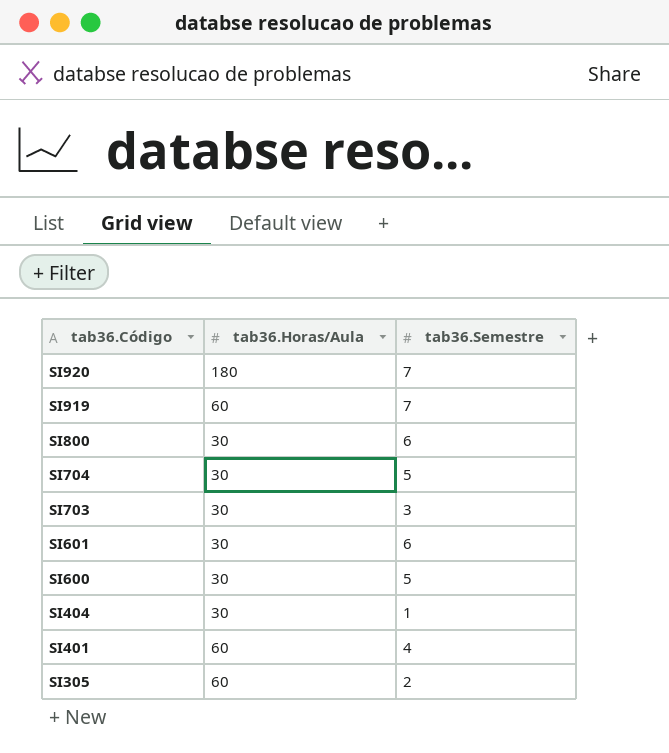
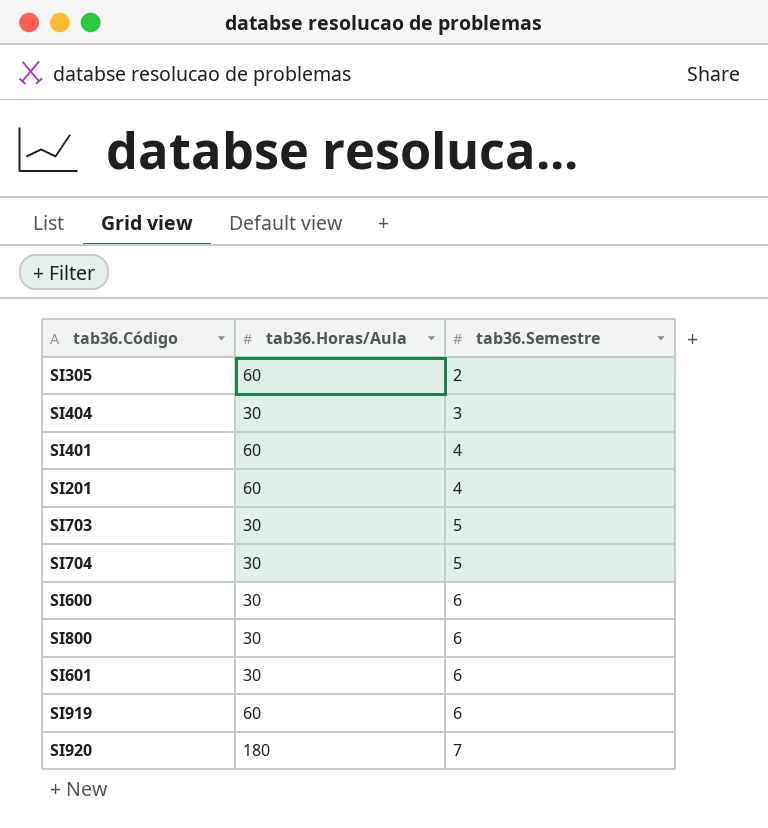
row order: tab36.Código descending -> tab36.Semestre ascending
SI404 | tab36.Semestre: 1 -> 3
row SI201: none -> 60 | 4
SI703 | tab36.Semestre: 3 -> 5
SI600 | tab36.Semestre: 5 -> 6
SI919 | tab36.Semestre: 7 -> 6

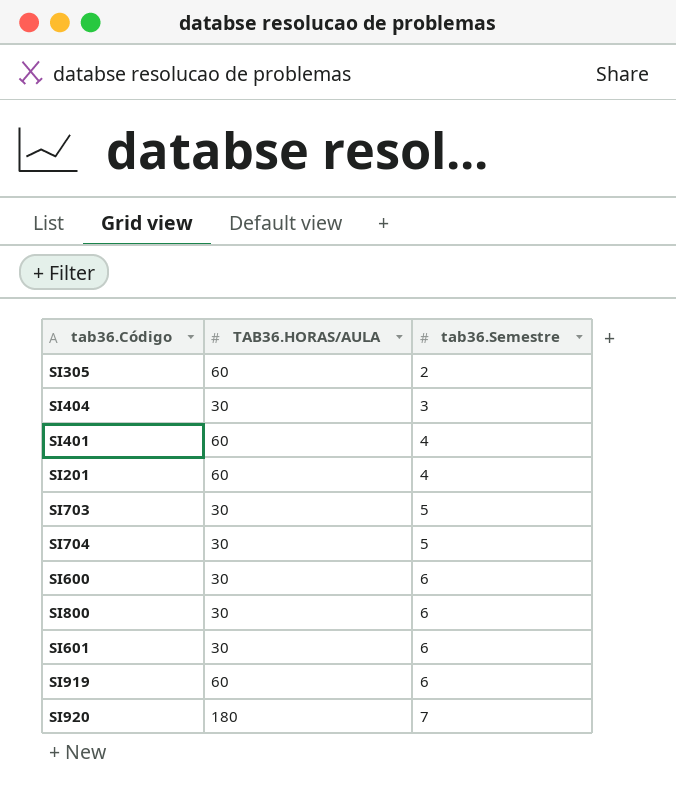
column name: tab36.Horas/Aula -> TAB36.HORAS/AULA

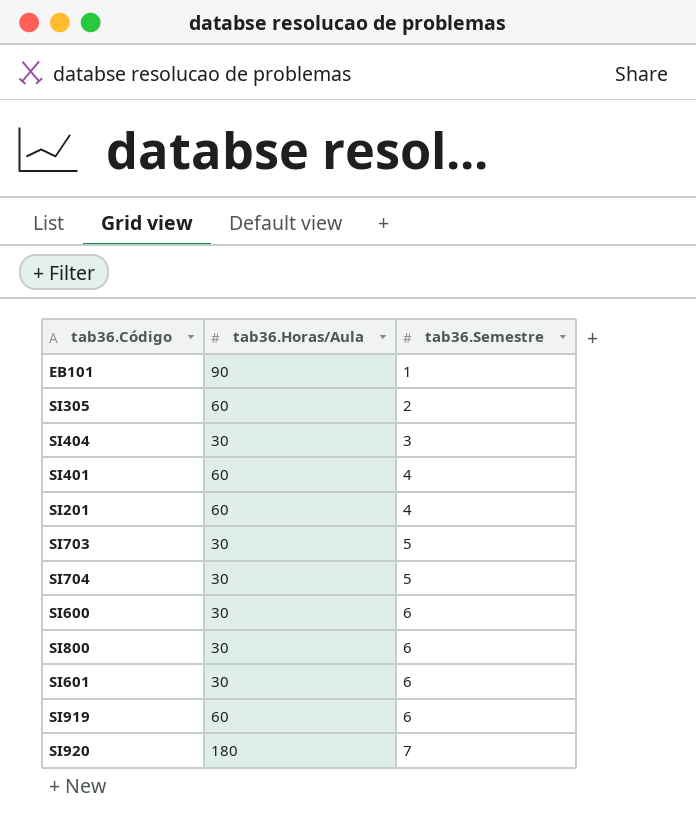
column name: TAB36.HORAS/AULA -> tab36.Horas/Aula
row EB101: none -> 90 | 1

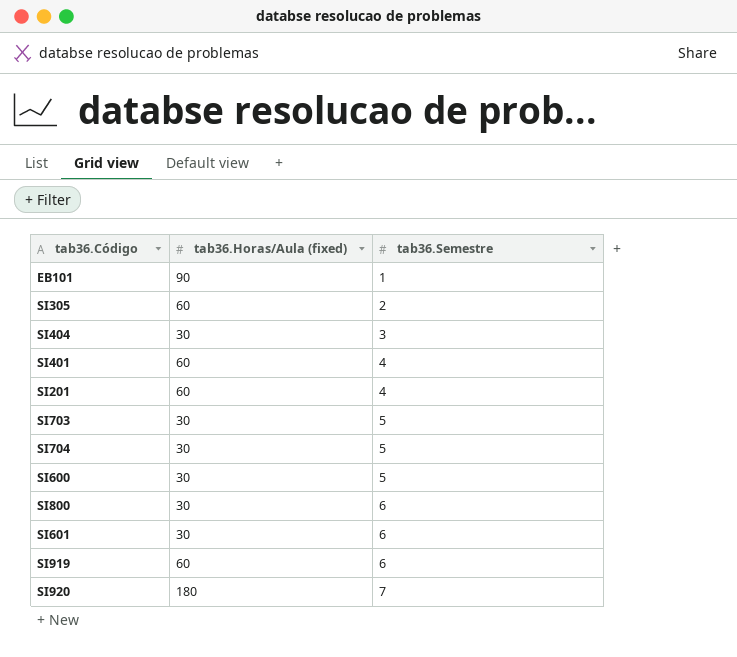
column name: tab36.Horas/Aula -> tab36.Horas/Aula (fixed)
SI600 | tab36.Semestre: 6 -> 5

